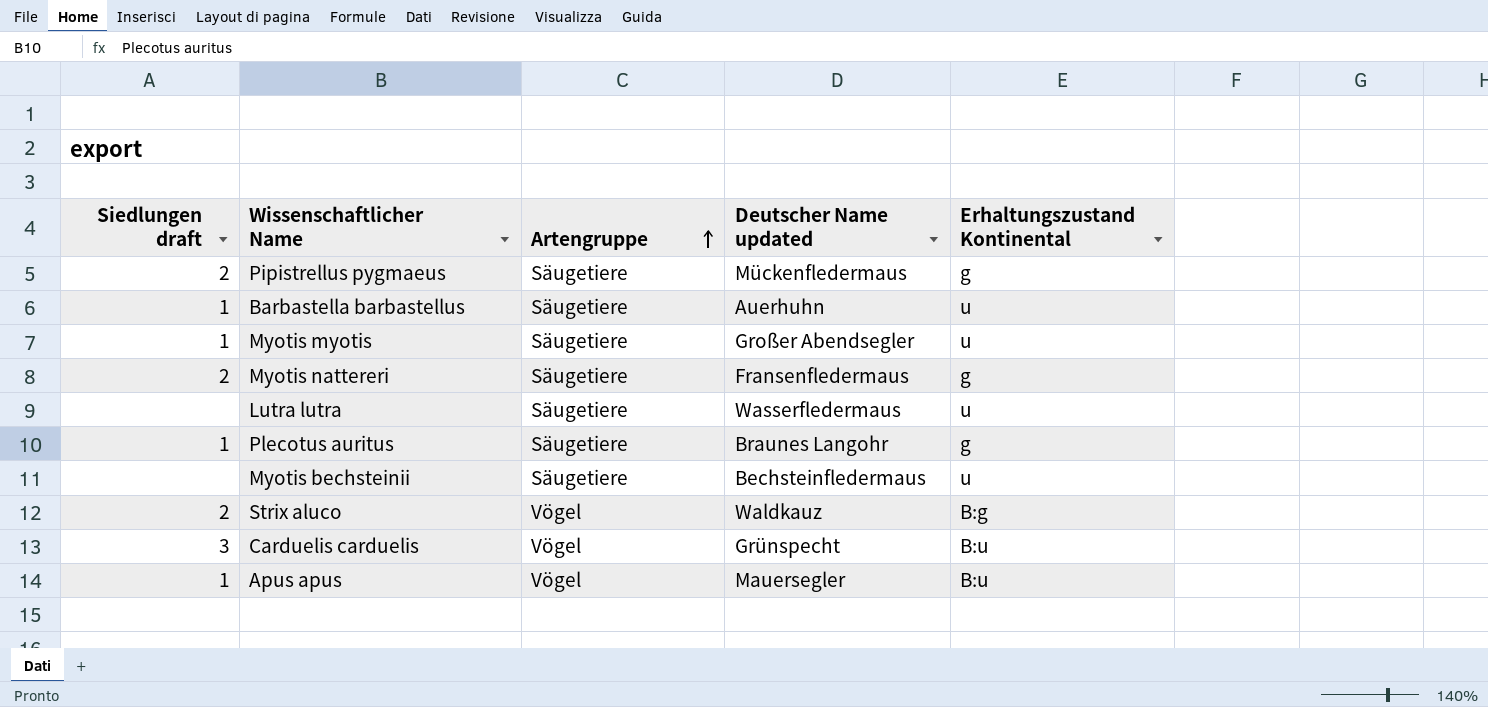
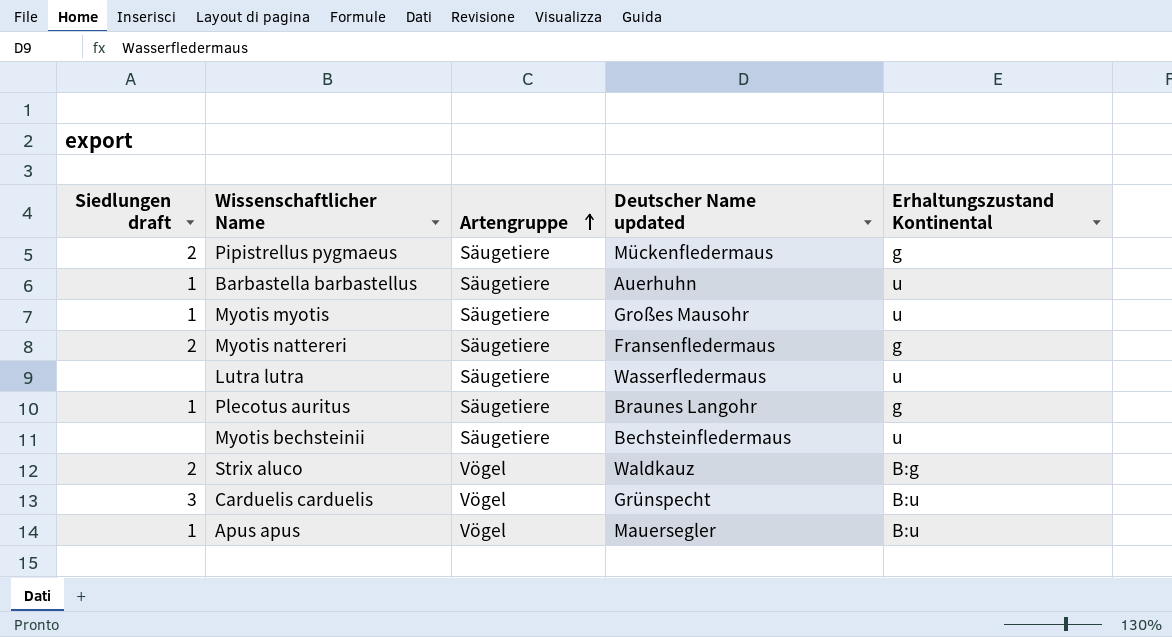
Myotis myotis | Deutscher Name updated: Großer Abendsegler -> Großes Mausohr

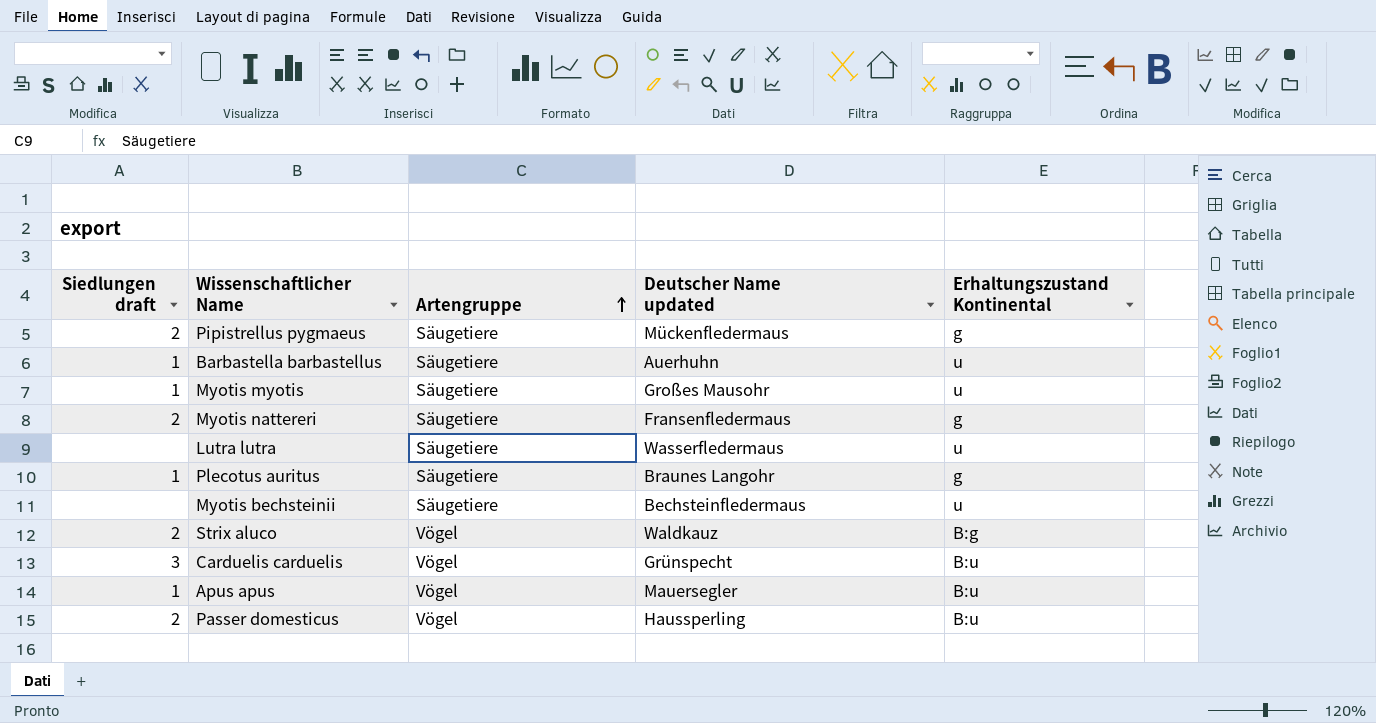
row Passer domesticus: none -> 2 | Vögel | Haussperling | B:u

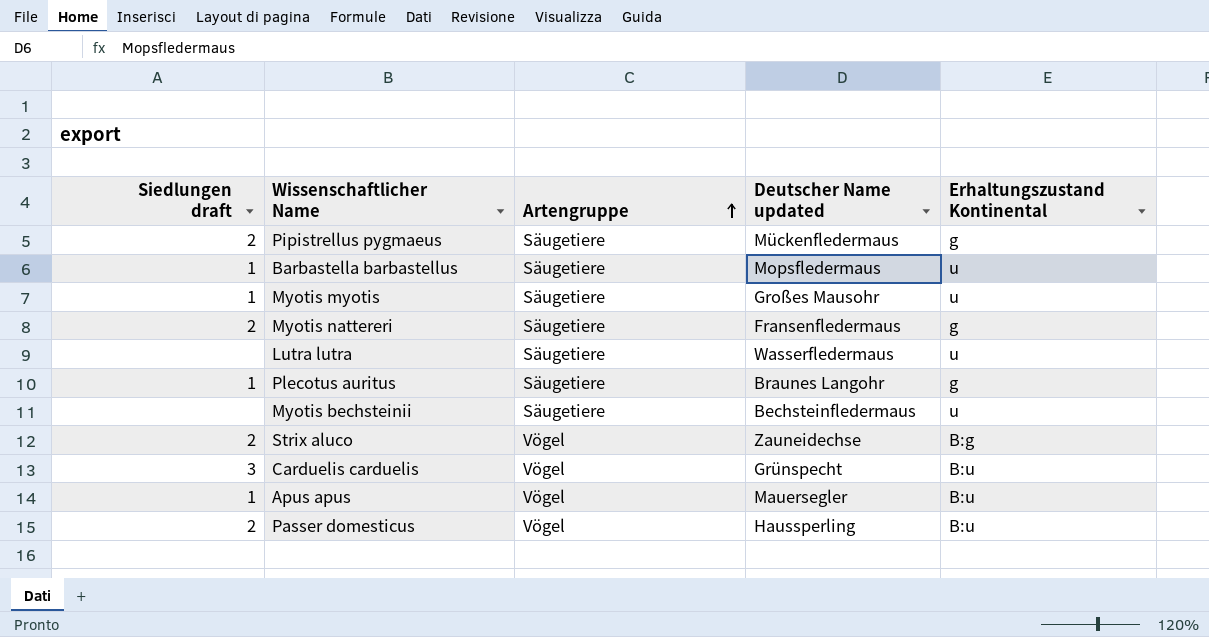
Barbastella barbastellus | Deutscher Name updated: Auerhuhn -> Mopsfledermaus
Strix aluco | Deutscher Name updated: Waldkauz -> Zauneidechse

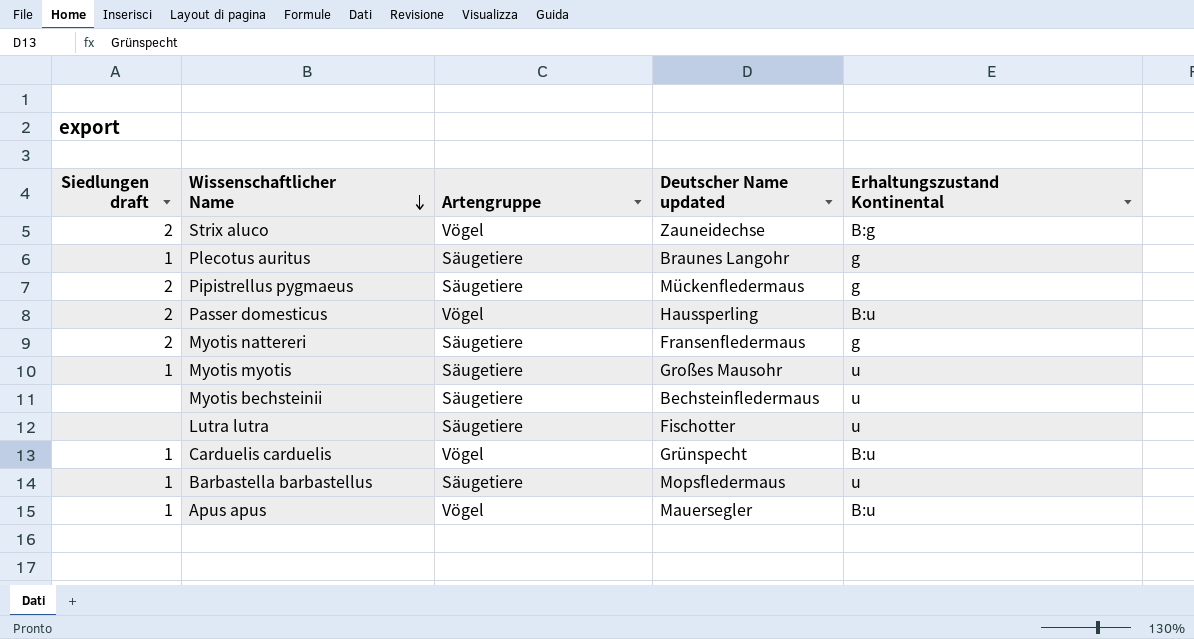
row order: Artengruppe ascending -> Wissenschaftlicher Name descending
Lutra lutra | Deutscher Name updated: Wasserfledermaus -> Fischotter
Carduelis carduelis | Siedlungen draft: 3 -> 1

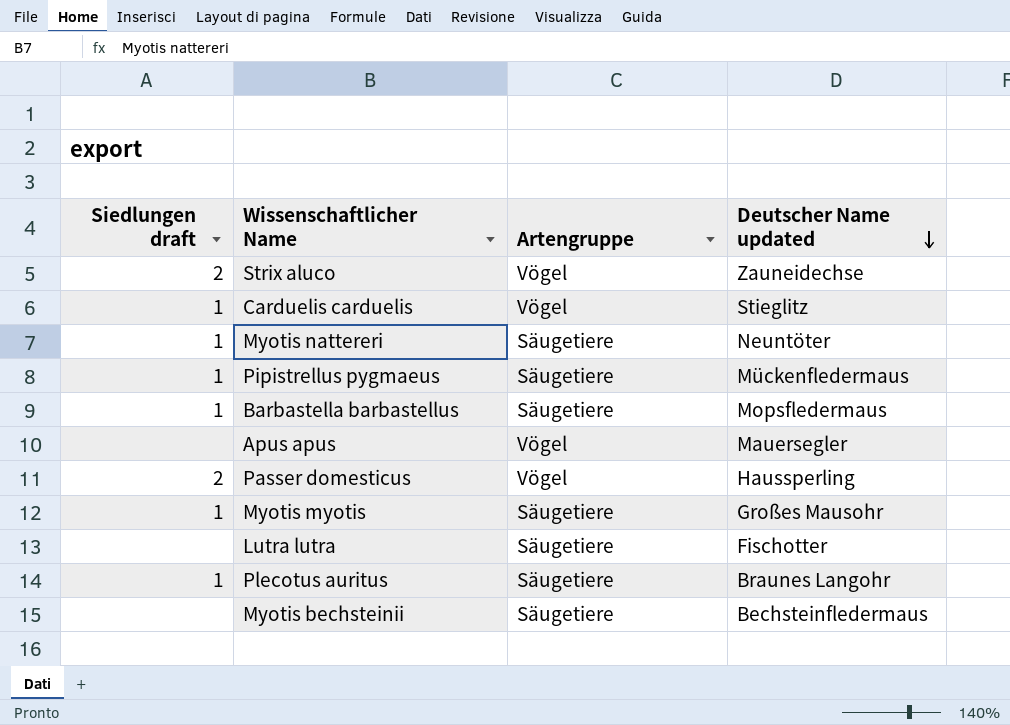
row order: Wissenschaftlicher Name descending -> Deutscher Name updated descending
column Erhaltungszustand Kontinental | position: 5 -> none
Carduelis carduelis | Deutscher Name updated: Grünspecht -> Stieglitz
Myotis nattereri | Siedlungen draft: 2 -> 1
Myotis nattereri | Deutscher Name updated: Fransenfledermaus -> Neuntöter
Pipistrellus pygmaeus | Siedlungen draft: 2 -> 1
Apus apus | Siedlungen draft: 1 -> none

